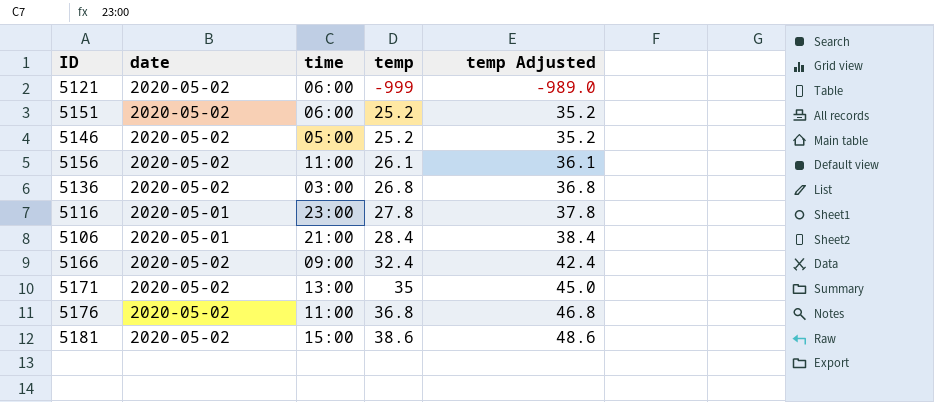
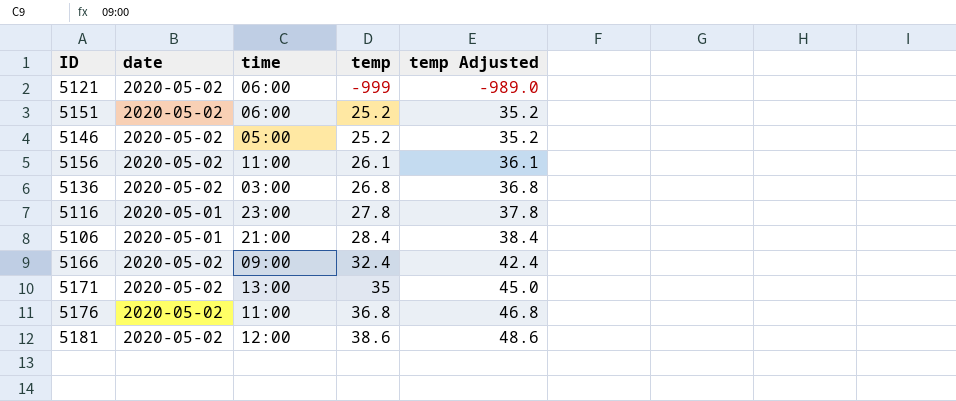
5181 | time: 15:00 -> 12:00

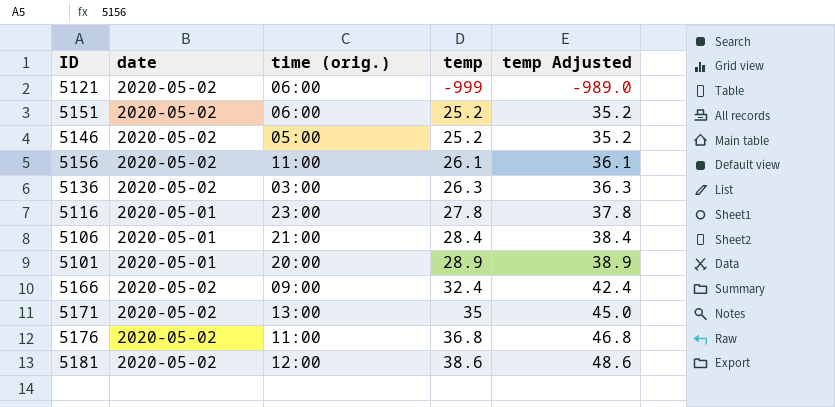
column name: time -> time (orig.)
5136 | temp: 26.8 -> 26.3
5136 | temp Adjusted: 36.8 -> 36.3
row 5101: none -> 2020-05-01 | 20:00 | 28.9 | 38.9

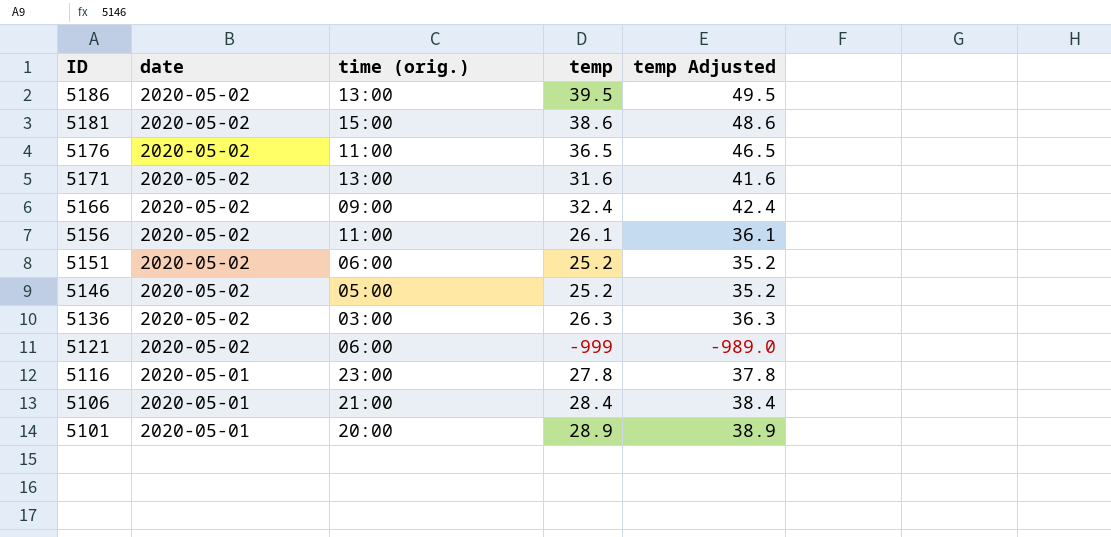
row order: temp ascending -> ID descending
row 5186: none -> 2020-05-02 | 13:00 | 39.5 | 49.5
5181 | time (orig.): 12:00 -> 15:00
5176 | temp: 36.8 -> 36.5
5176 | temp Adjusted: 46.8 -> 46.5
5171 | temp: 35 -> 31.6
5171 | temp Adjusted: 45.0 -> 41.6

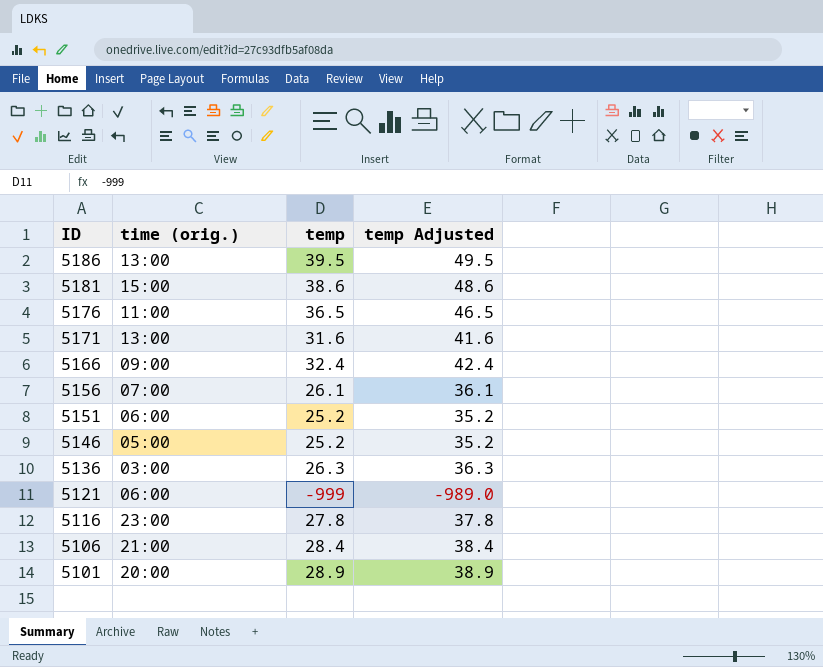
column date | position: 2 -> none
5156 | time (orig.): 11:00 -> 07:00

